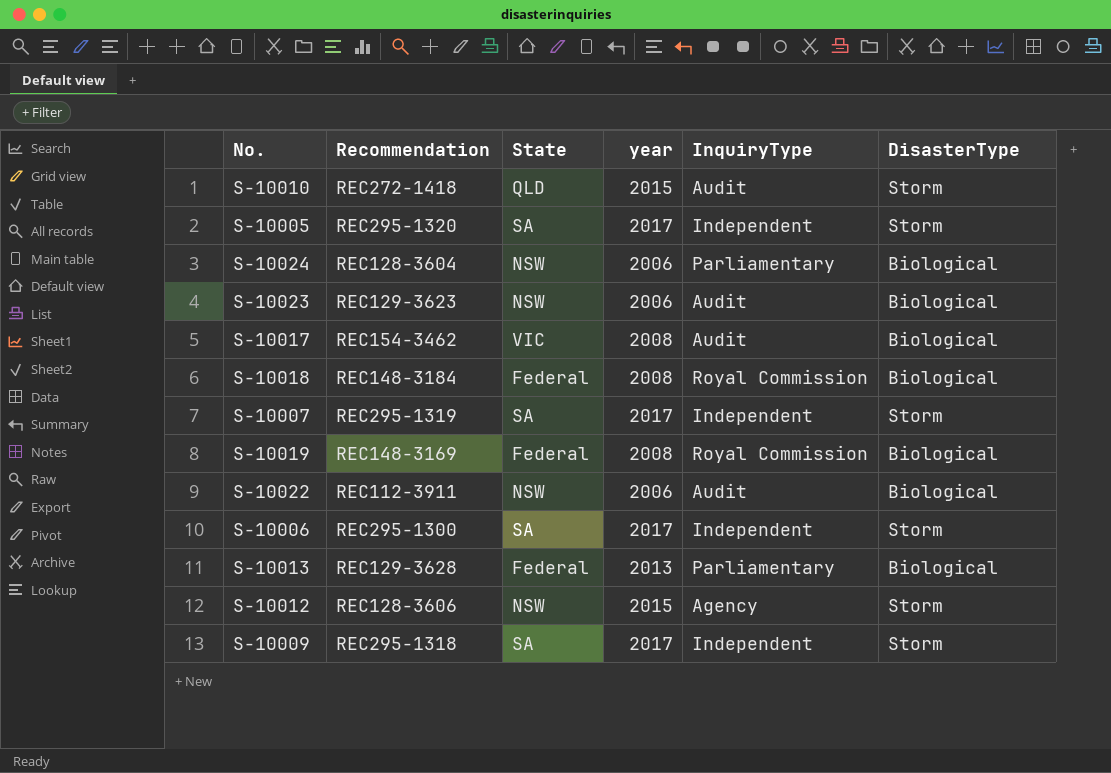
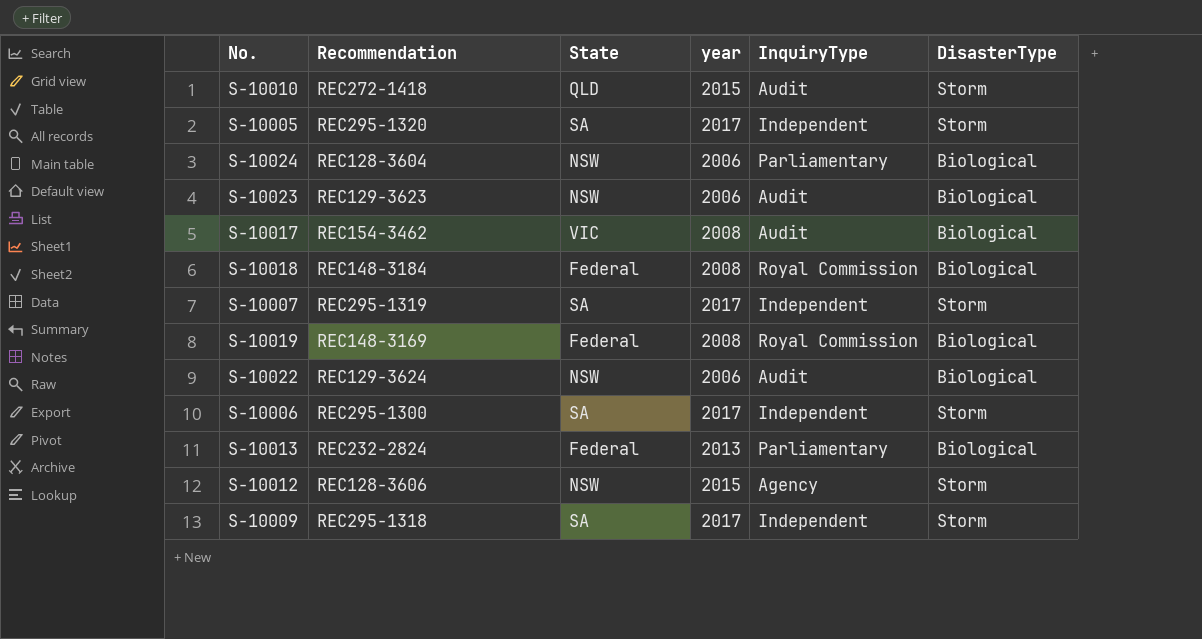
S-10022 | Recommendation: REC112-3911 -> REC129-3624
S-10013 | Recommendation: REC129-3628 -> REC232-2824

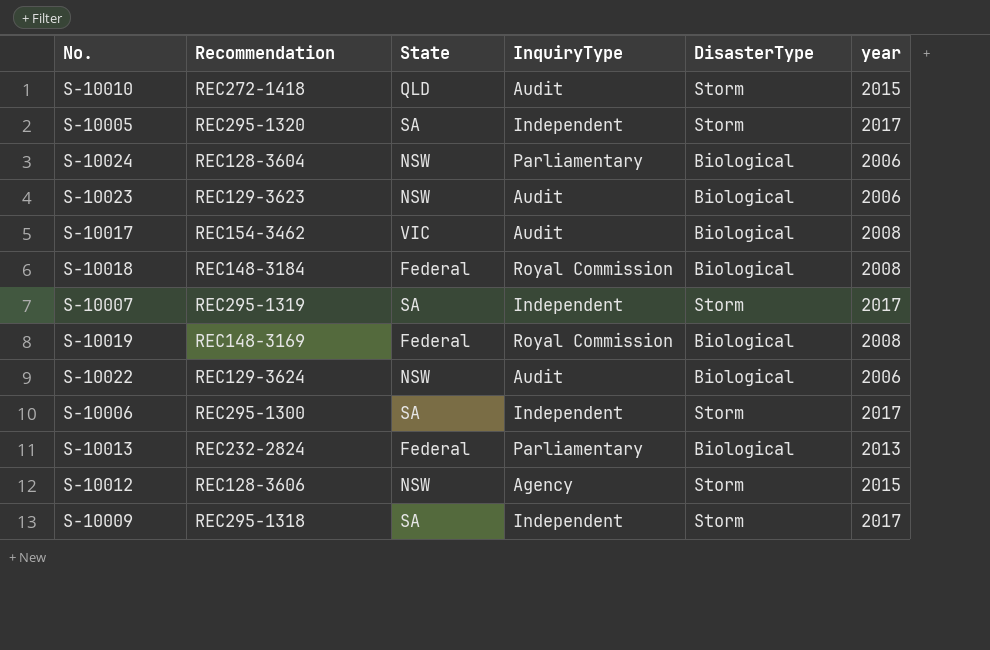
column year | position: 4 -> 6

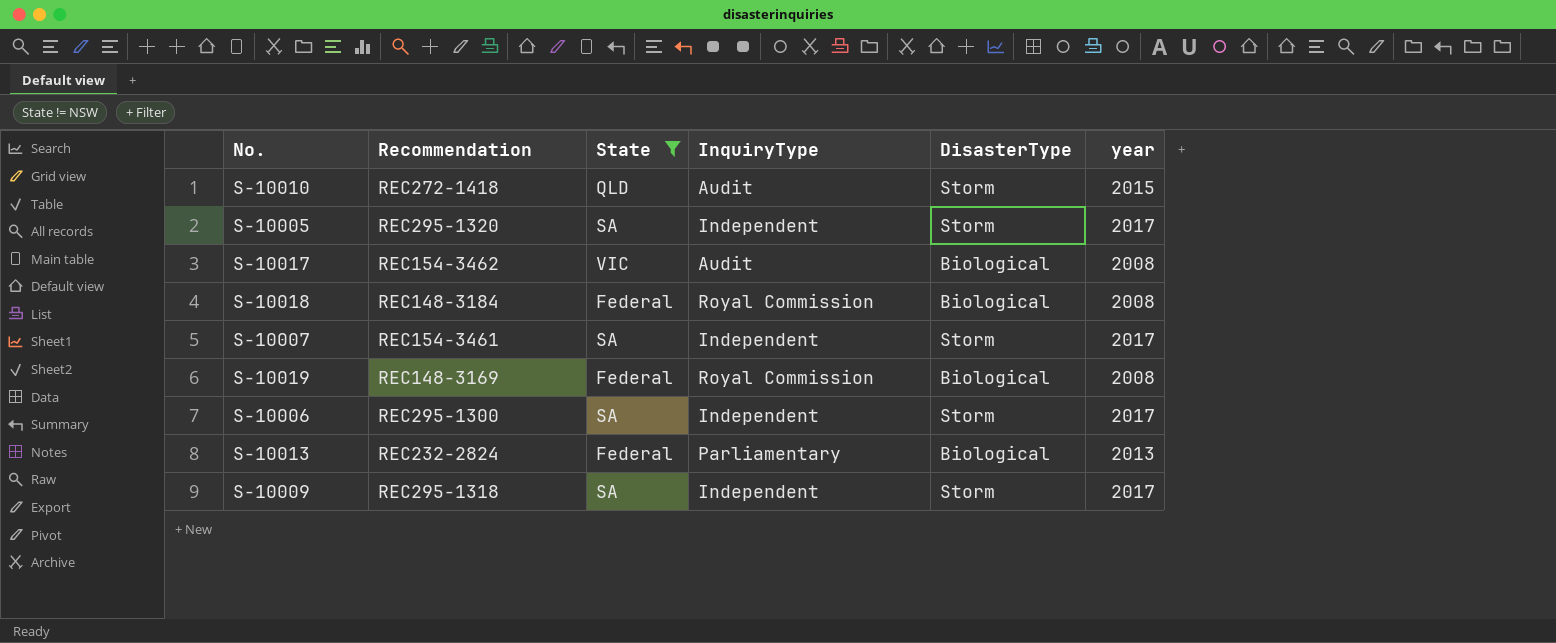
filter: none -> State != NSW
S-10007 | Recommendation: REC295-1319 -> REC154-3461

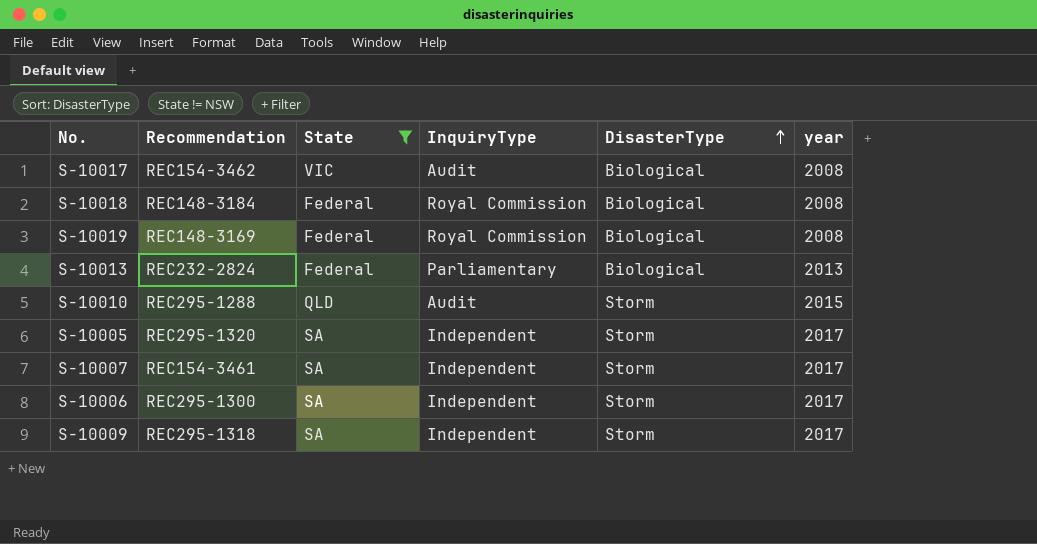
row order: none -> DisasterType ascending
S-10010 | Recommendation: REC272-1418 -> REC295-1288

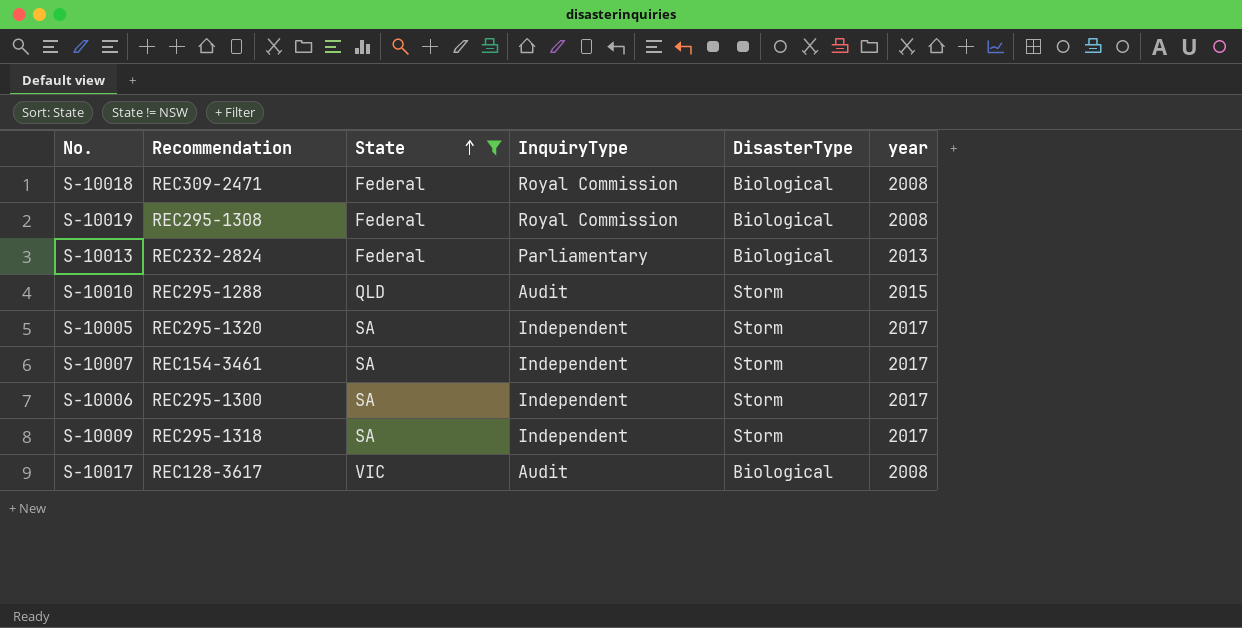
row order: DisasterType ascending -> State ascending
S-10018 | Recommendation: REC148-3184 -> REC309-2471
S-10019 | Recommendation: REC148-3169 -> REC295-1308
S-10017 | Recommendation: REC154-3462 -> REC128-3617

